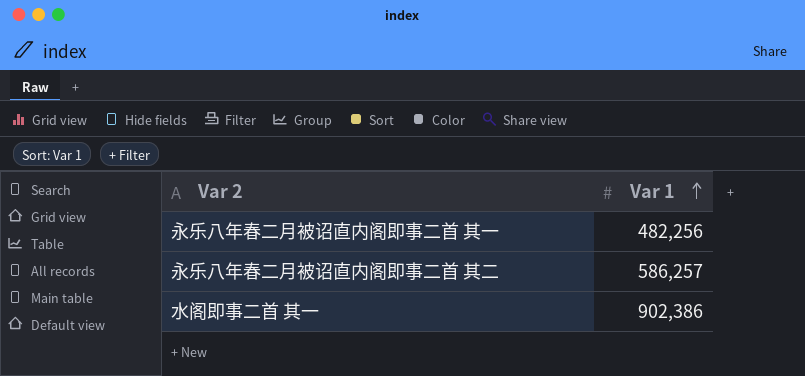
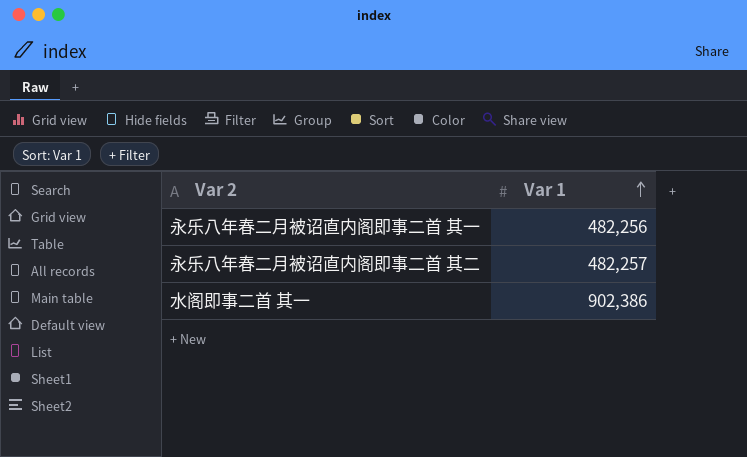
永乐八年春二月被诏直内阁即事二首 其二 | Var 1: 586,257 -> 482,257

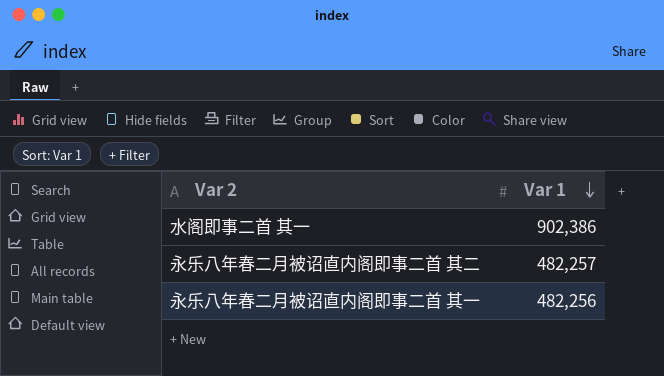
row order: Var 1 ascending -> Var 1 descending

